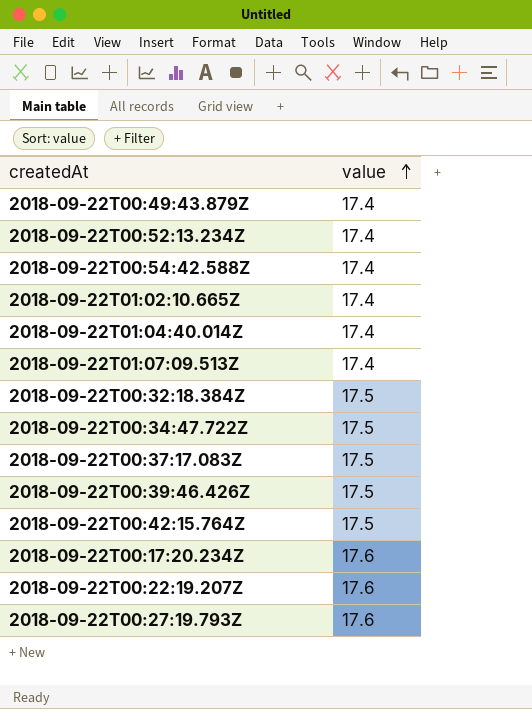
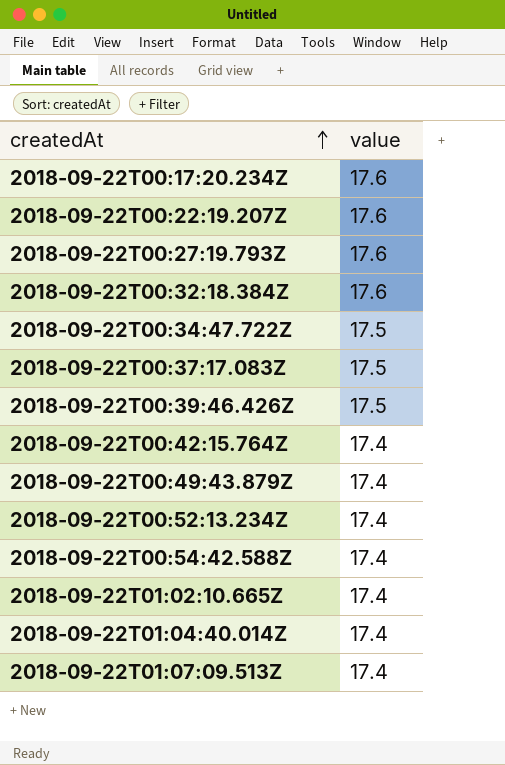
row order: value ascending -> createdAt ascending
2018-09-22T00:32:18.384Z | value: 17.5 -> 17.6
2018-09-22T00:42:15.764Z | value: 17.5 -> 17.4

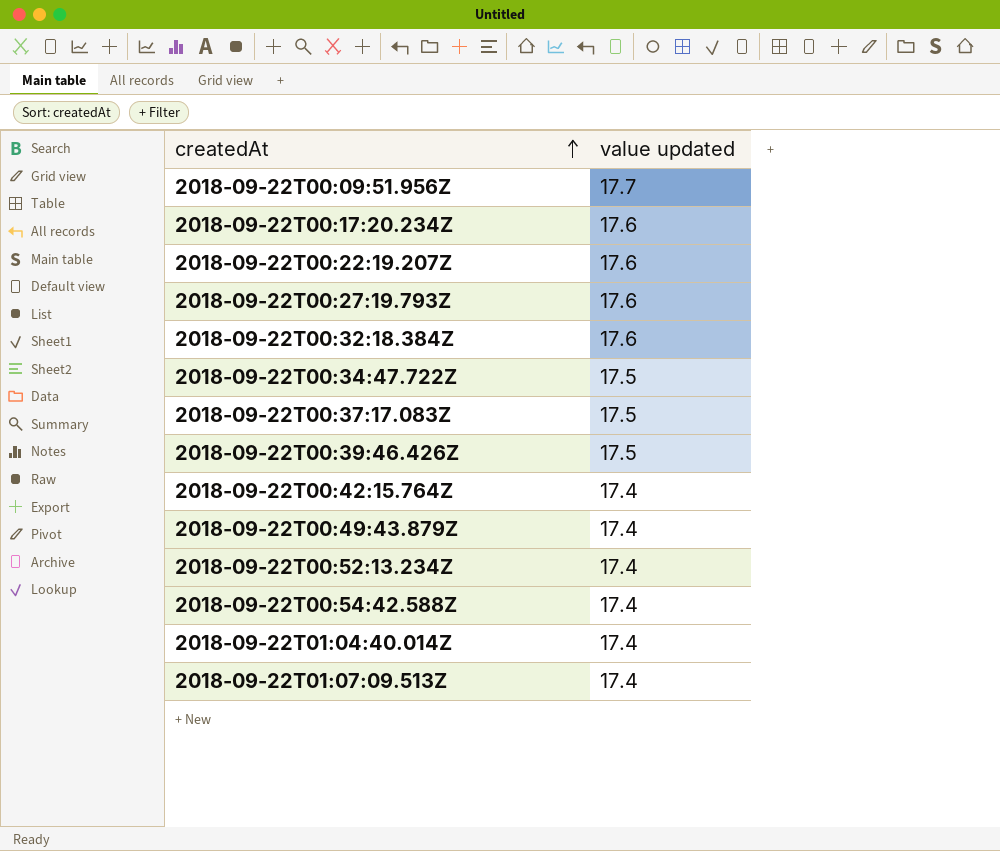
column name: value -> value updated
row 2018-09-22T01:02:10.665Z: 17.4 -> none
row 2018-09-22T00:09:51.956Z: none -> 17.7

